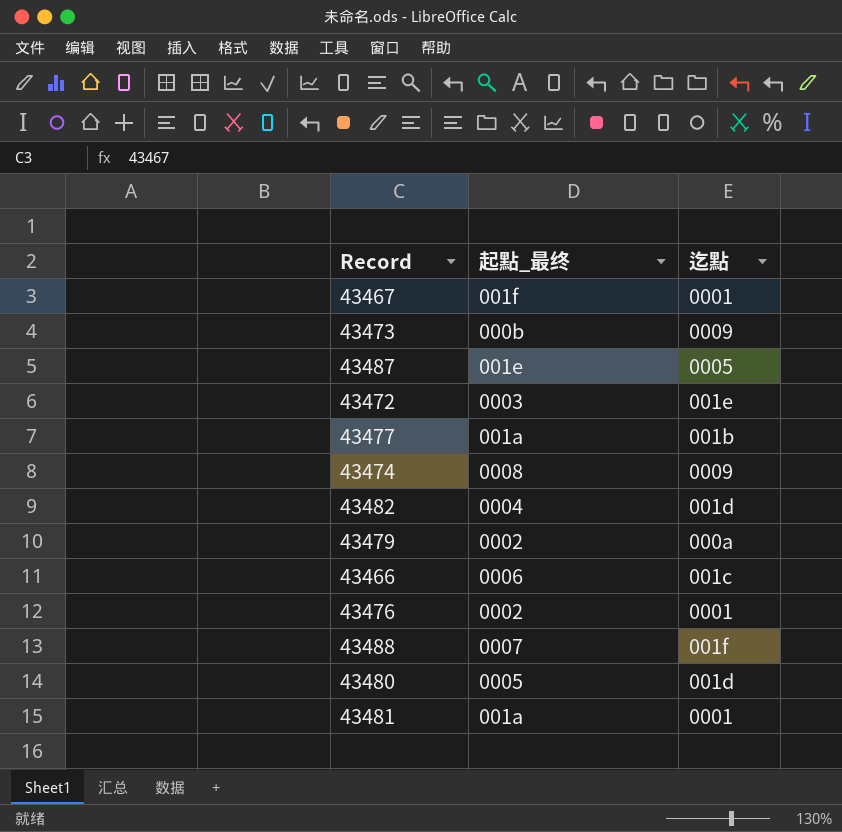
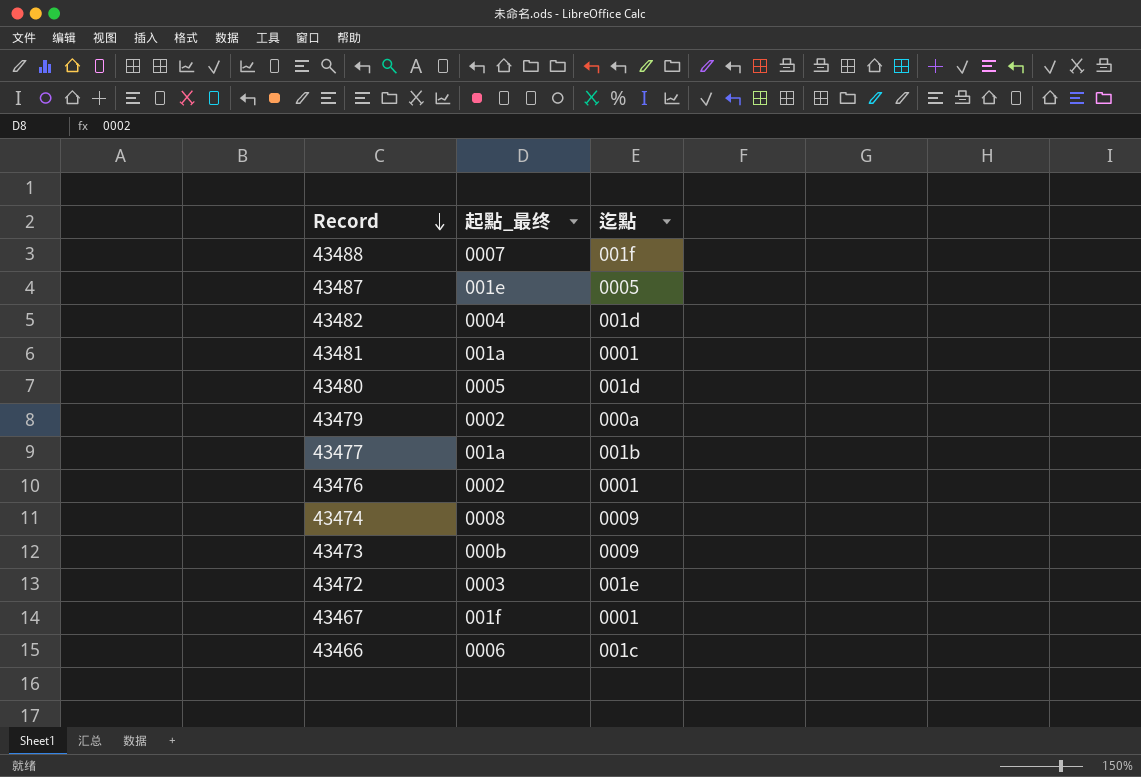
row order: none -> Record descending

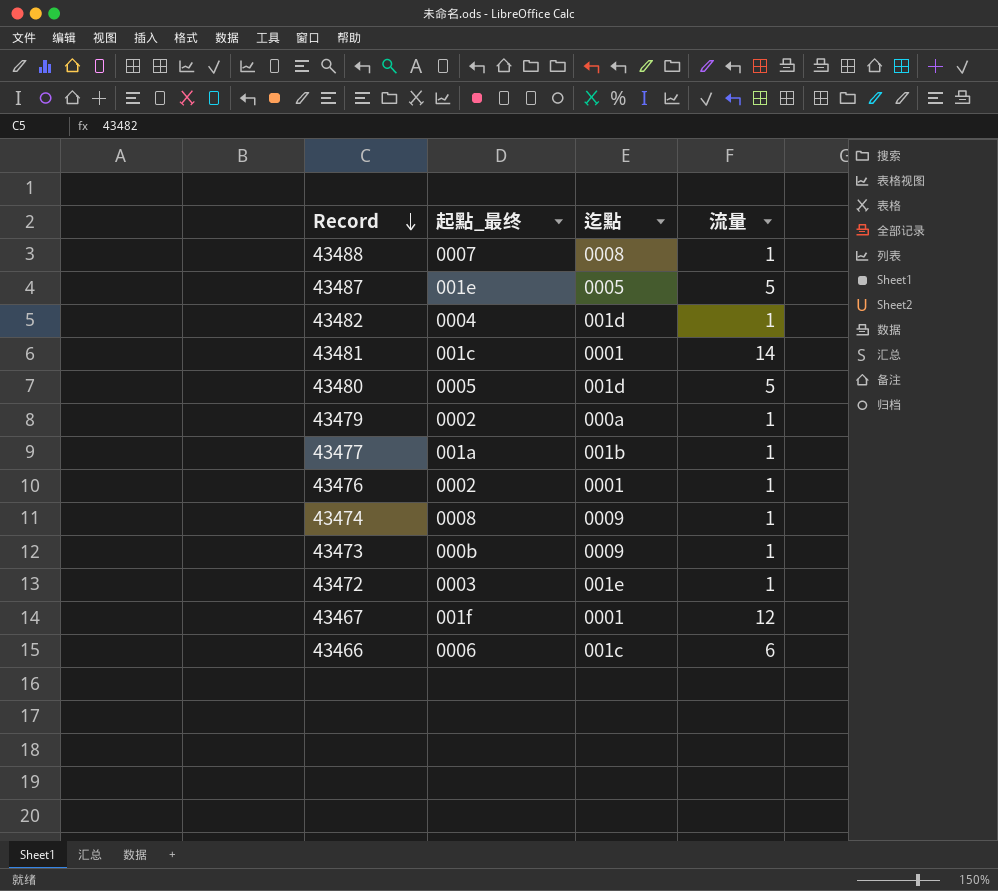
column 流量 | position: none -> 4
43488 | 迄點: 001f -> 0008
43481 | 起點_最终: 001a -> 001c

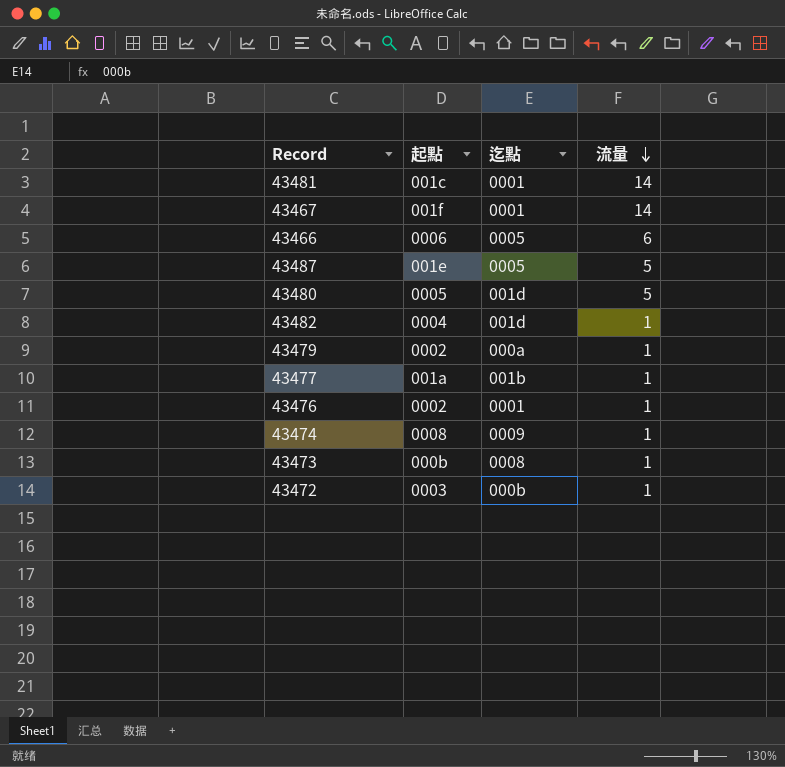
row order: Record descending -> 流量 descending
column name: 起點_最终 -> 起點
row 43488: 0007 | 0008 | 1 -> none
43467 | 流量: 12 -> 14
43466 | 迄點: 001c -> 0005
43473 | 迄點: 0009 -> 0008
43472 | 迄點: 001e -> 000b

